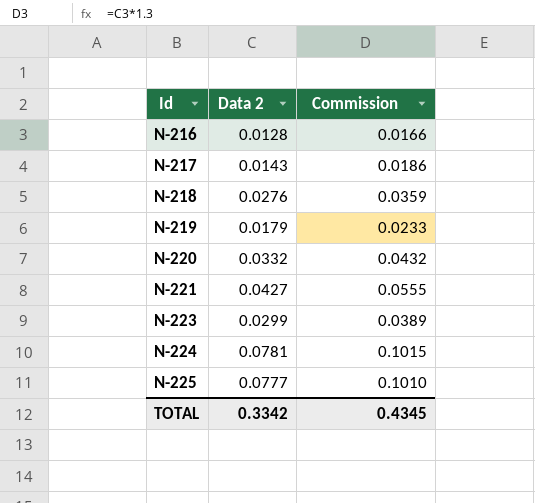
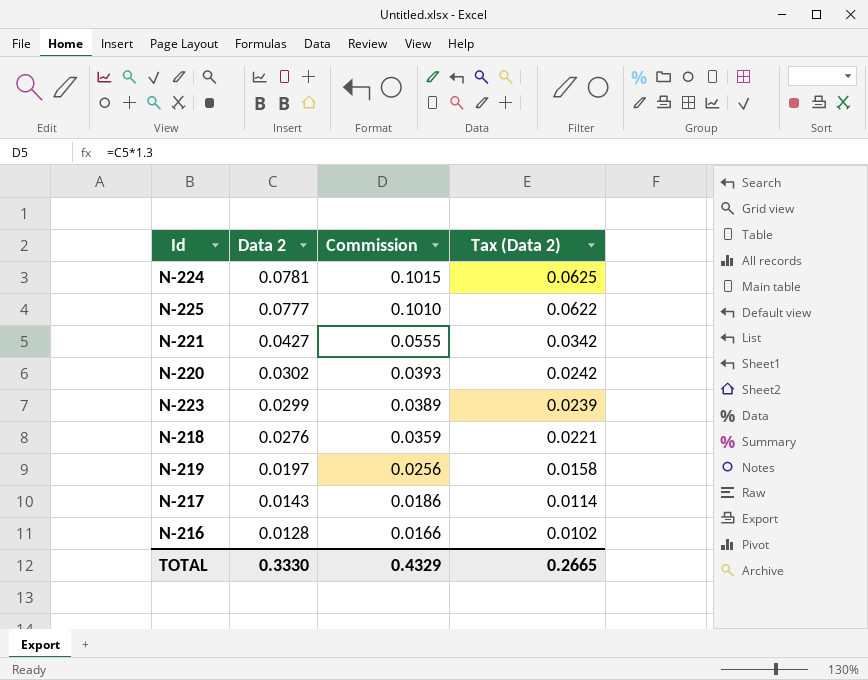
row order: Id ascending -> Data 2 descending
column Tax (Data 2) | formula: none -> [Data 2] * 0.8
N-220 | Data 2: 0.0332 -> 0.0302
N-220 | Commission: 0.0432 -> 0.0393
N-219 | Data 2: 0.0179 -> 0.0197
N-219 | Commission: 0.0233 -> 0.0256
TOTAL | Data 2: 0.3342 -> 0.3330
TOTAL | Commission: 0.4345 -> 0.4329

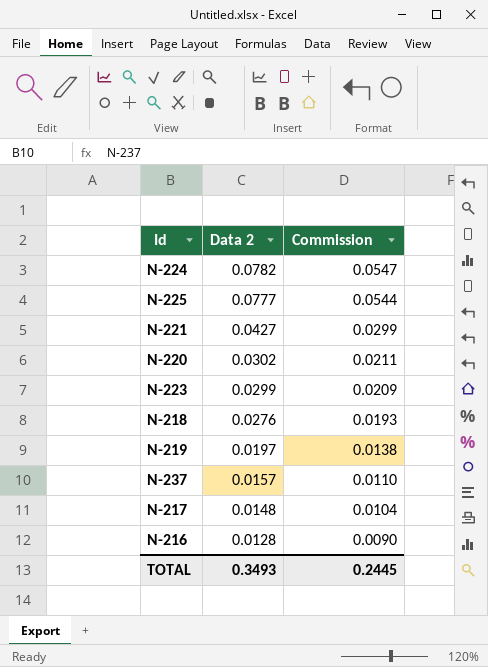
column Tax (Data 2) | formula: [Data 2] * 0.8 -> none
column Commission | formula: [Data 2] * 1.3 -> [Data 2] * 0.7
N-224 | Data 2: 0.0781 -> 0.0782
row N-237: none -> 0.0157 | 0.0110
N-217 | Data 2: 0.0143 -> 0.0148
TOTAL | Data 2: 0.3330 -> 0.3493
TOTAL | Commission: 0.4329 -> 0.2445

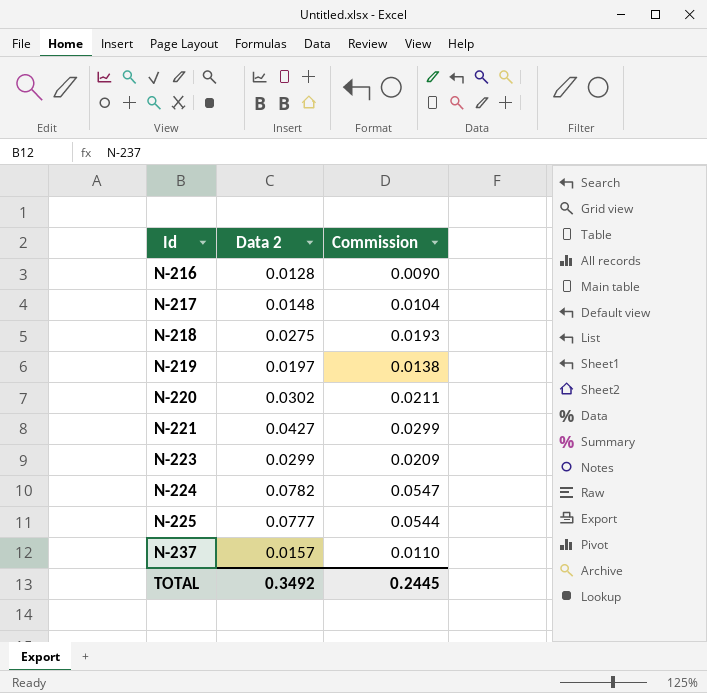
row order: Data 2 descending -> Id ascending
N-218 | Data 2: 0.0276 -> 0.0275
TOTAL | Data 2: 0.3493 -> 0.3492

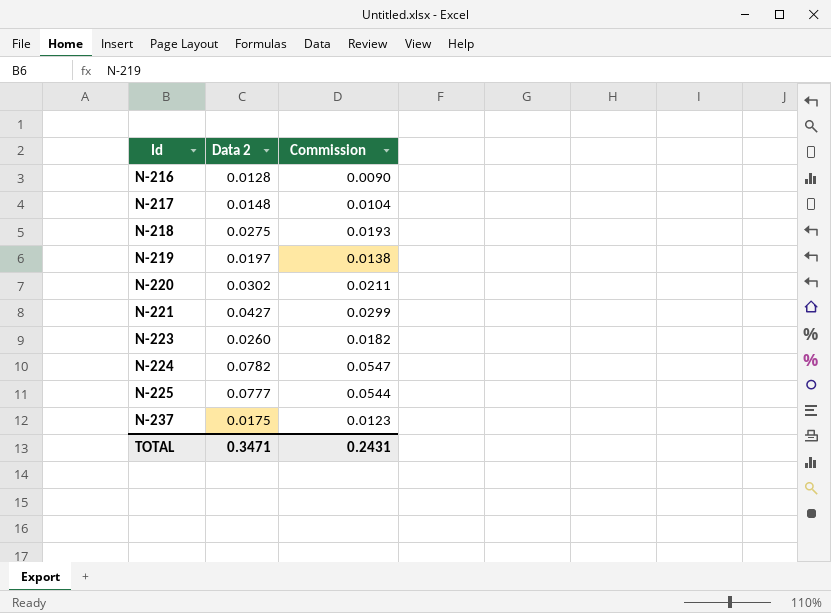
N-223 | Data 2: 0.0299 -> 0.0260
N-223 | Commission: 0.0209 -> 0.0182
N-237 | Data 2: 0.0157 -> 0.0175
N-237 | Commission: 0.0110 -> 0.0123
TOTAL | Data 2: 0.3492 -> 0.3471
TOTAL | Commission: 0.2445 -> 0.2431

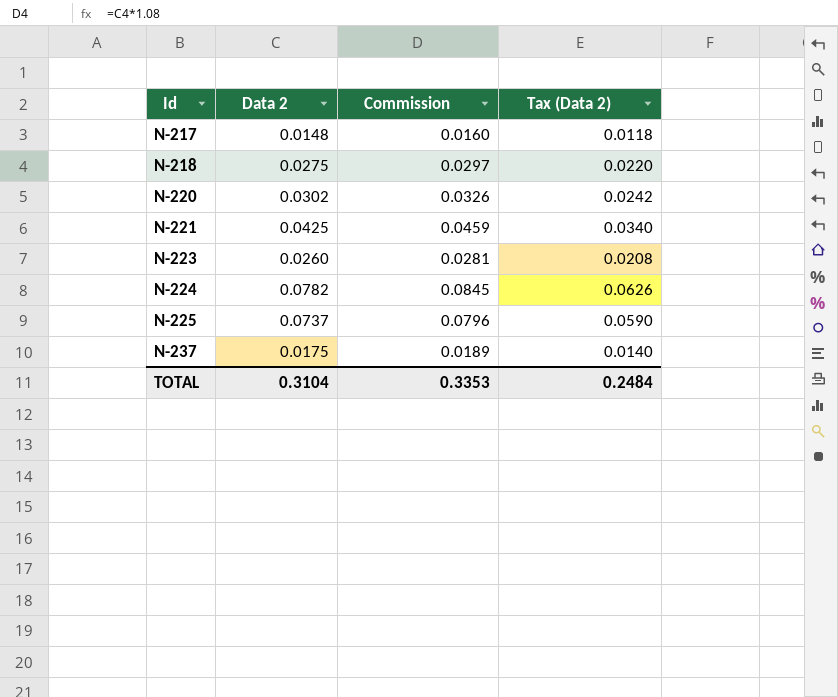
column Commission | formula: [Data 2] * 0.7 -> [Data 2] * 1.08
column Tax (Data 2) | formula: none -> [Data 2] * 0.8
row N-216: 0.0128 | 0.0090 -> none
row N-219: 0.0197 | 0.0138 -> none
N-221 | Data 2: 0.0427 -> 0.0425
N-225 | Data 2: 0.0777 -> 0.0737
TOTAL | Data 2: 0.3471 -> 0.3104
TOTAL | Commission: 0.2431 -> 0.3353

